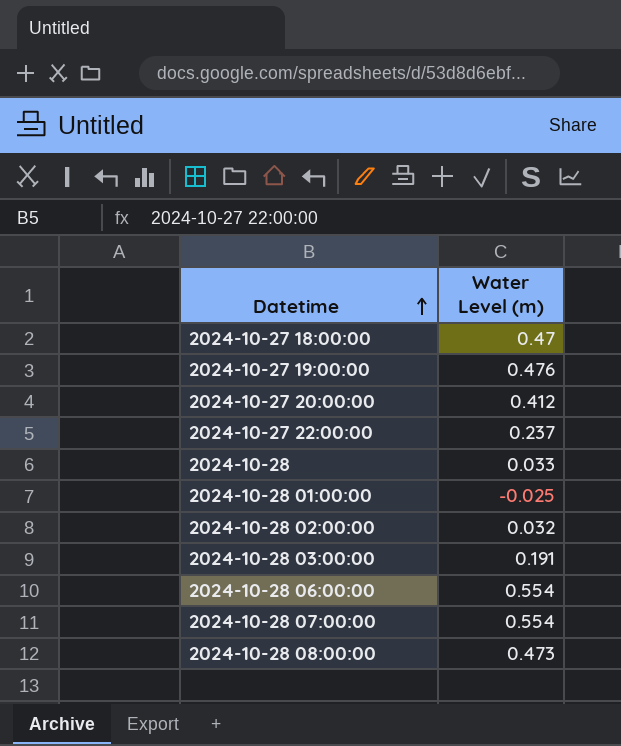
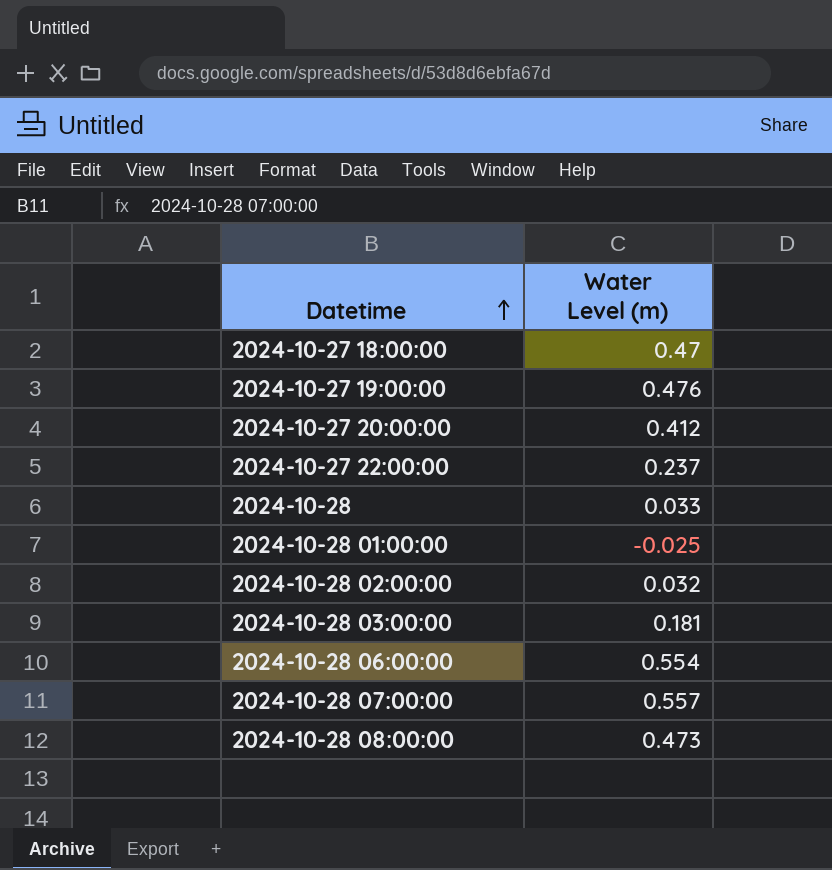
2024-10-28 03:00:00 | Water Level (m): 0.191 -> 0.181
2024-10-28 07:00:00 | Water Level (m): 0.554 -> 0.557

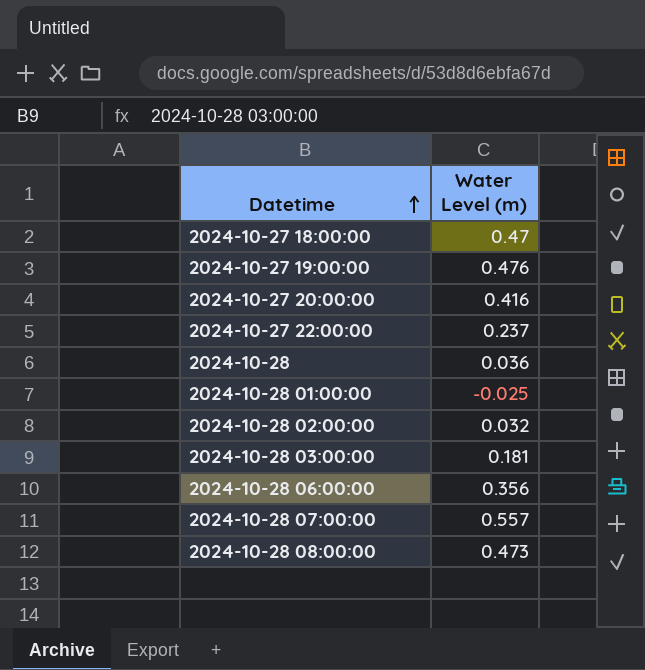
2024-10-27 20:00:00 | Water Level (m): 0.412 -> 0.416
2024-10-28 | Water Level (m): 0.033 -> 0.036
2024-10-28 06:00:00 | Water Level (m): 0.554 -> 0.356

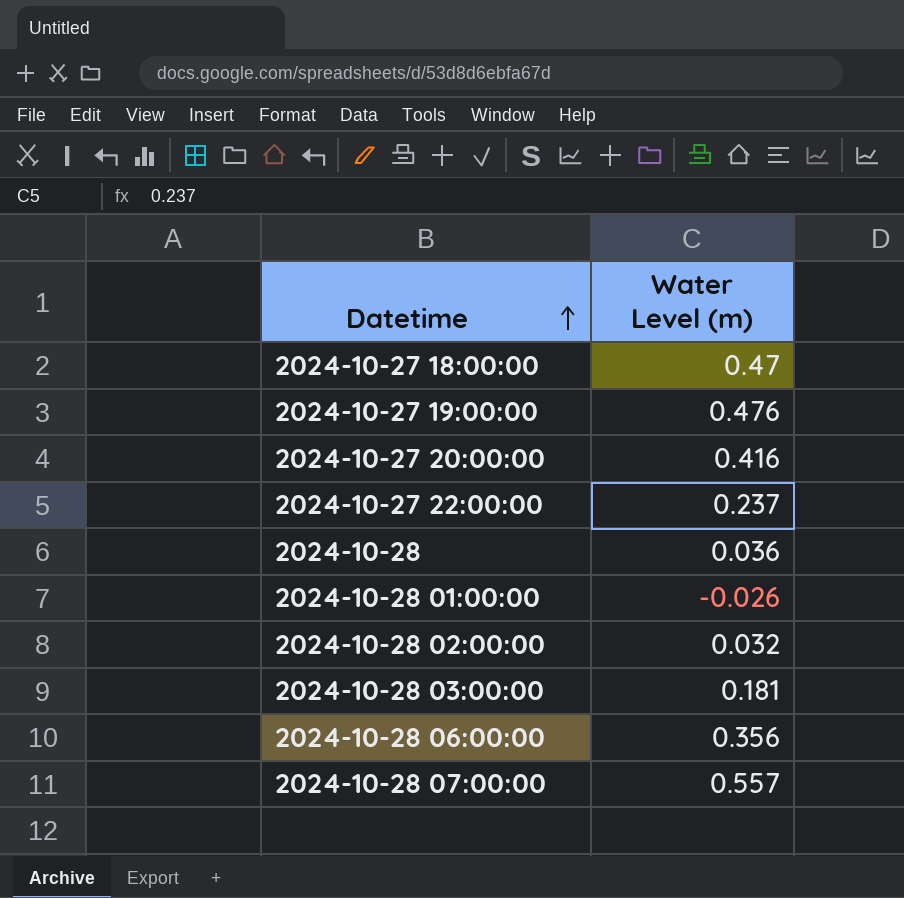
row 2024-10-28 08:00:00: 0.473 -> none
2024-10-28 01:00:00 | Water Level (m): -0.025 -> -0.026

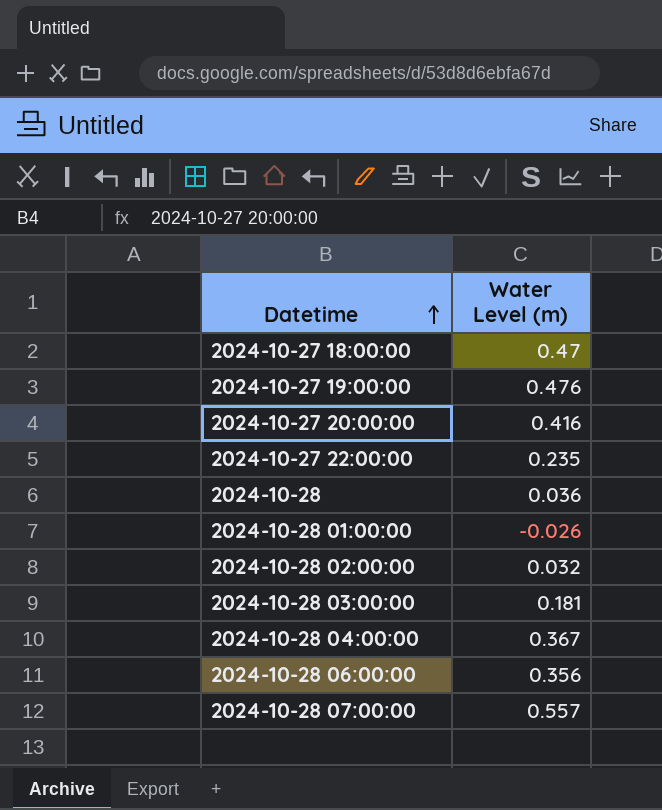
2024-10-27 22:00:00 | Water Level (m): 0.237 -> 0.235
row 2024-10-28 04:00:00: none -> 0.367

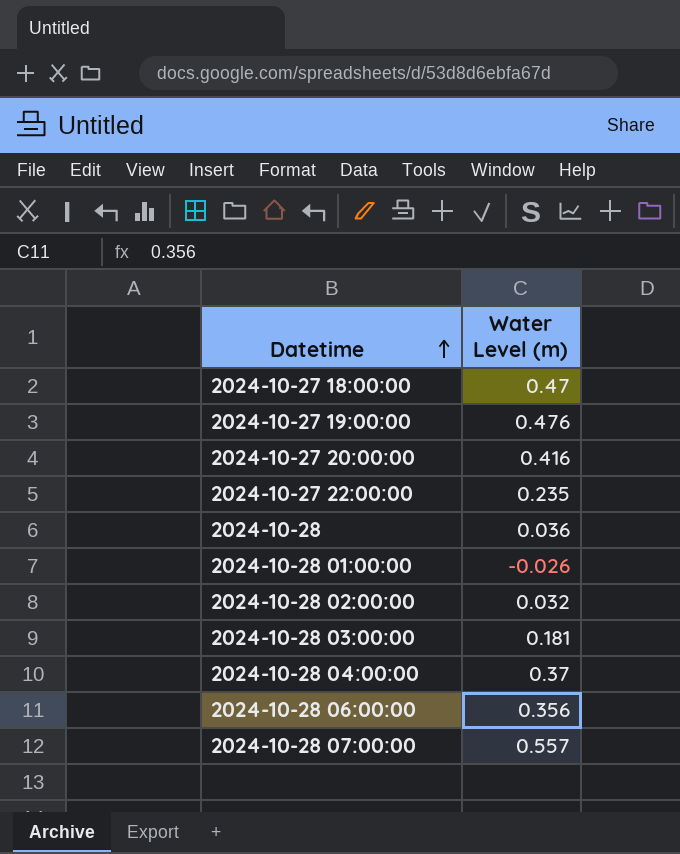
2024-10-28 04:00:00 | Water Level (m): 0.367 -> 0.37

